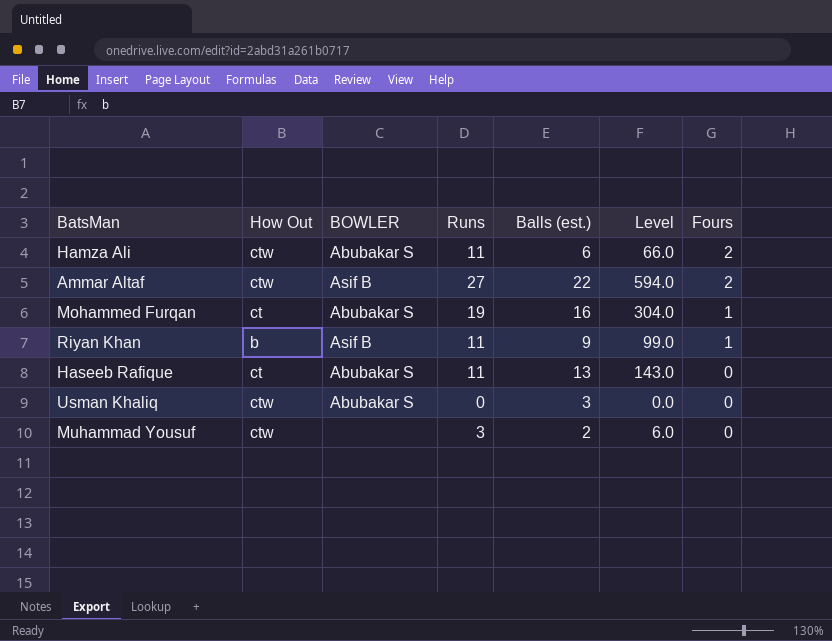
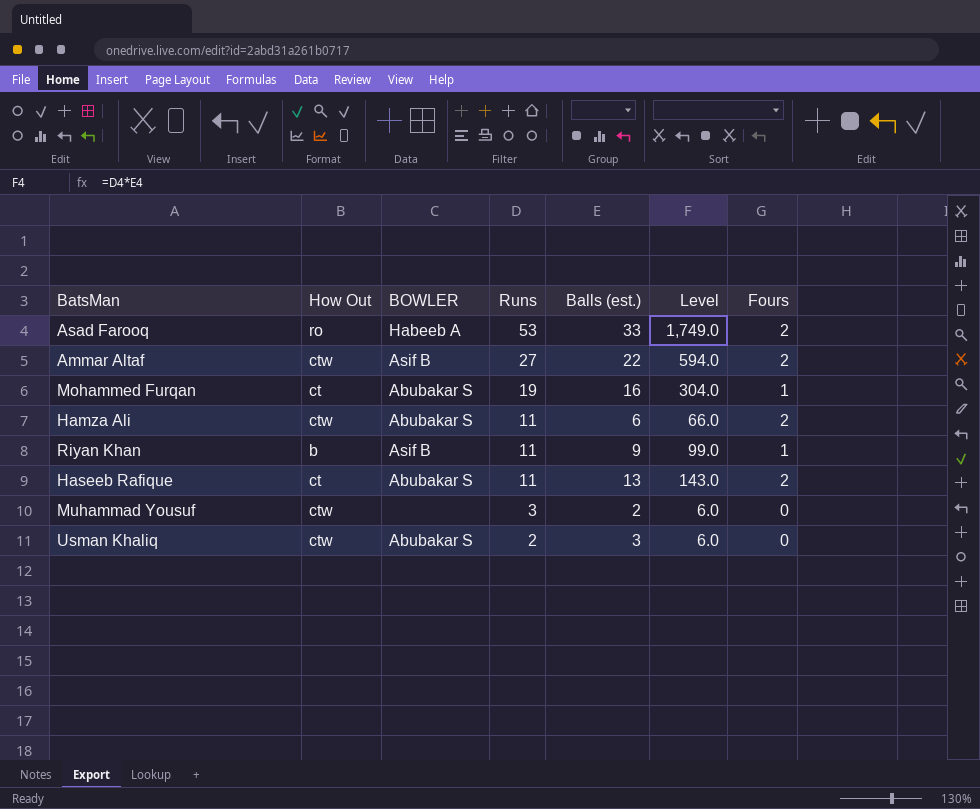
row order: Fours descending -> Runs descending
row Asad Farooq: none -> ro | Habeeb A | 53 | 33 | 1,749.0 | 2
Haseeb Rafique | Fours: 0 -> 2
Usman Khaliq | Runs: 0 -> 2
Usman Khaliq | Level: 0.0 -> 6.0

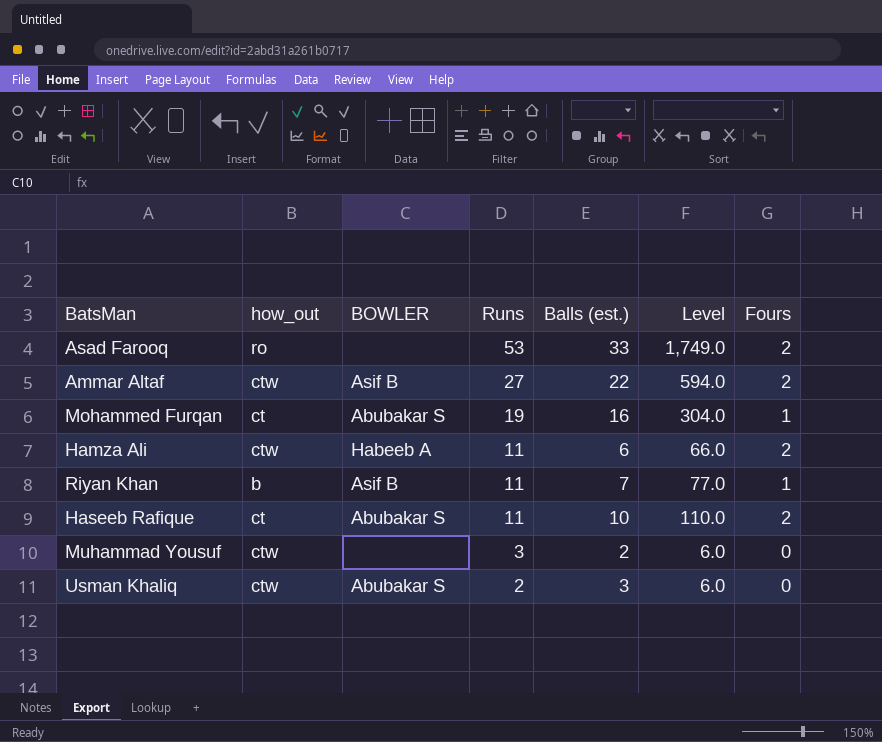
column name: How Out -> how_out
Asad Farooq | BOWLER: Habeeb A -> none
Hamza Ali | BOWLER: Abubakar S -> Habeeb A
Riyan Khan | Balls (est.): 9 -> 7
Riyan Khan | Level: 99.0 -> 77.0
Haseeb Rafique | Balls (est.): 13 -> 10
Haseeb Rafique | Level: 143.0 -> 110.0

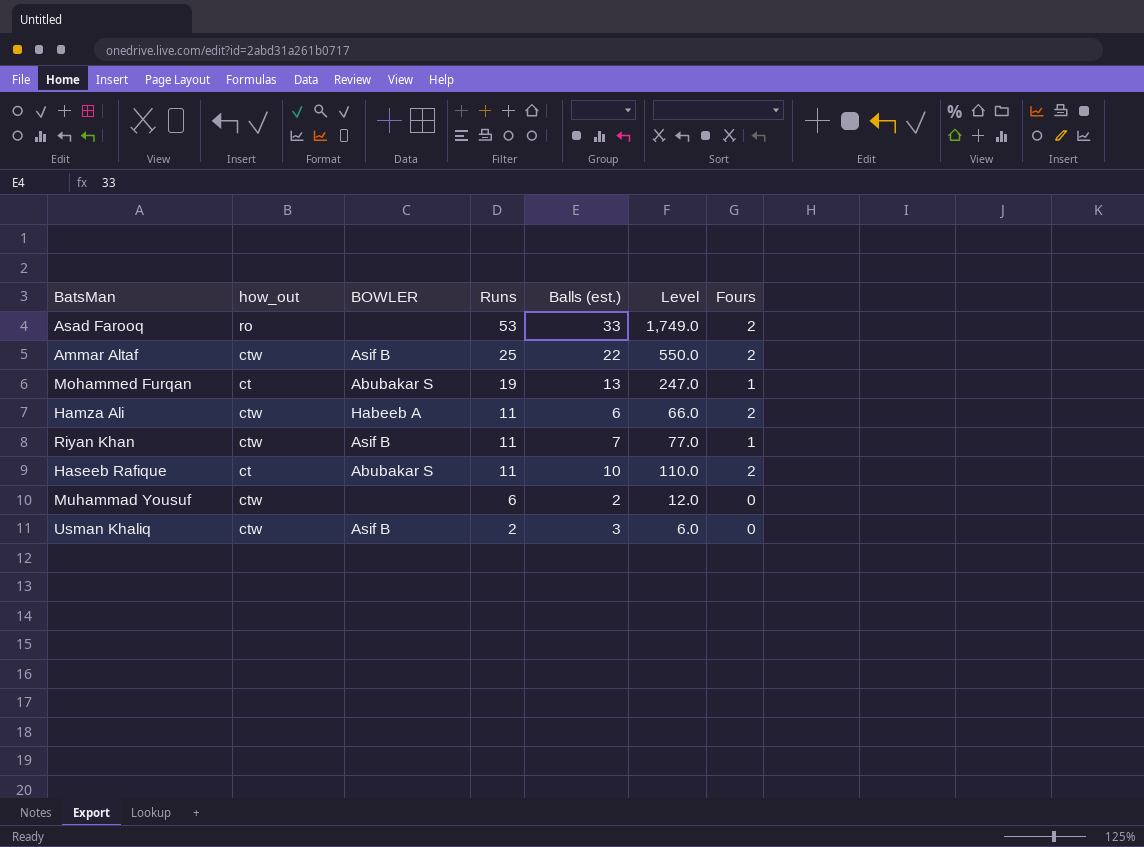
Ammar Altaf | Runs: 27 -> 25
Ammar Altaf | Level: 594.0 -> 550.0
Mohammed Furqan | Balls (est.): 16 -> 13
Mohammed Furqan | Level: 304.0 -> 247.0
Riyan Khan | how_out: b -> ctw
Muhammad Yousuf | Runs: 3 -> 6
Muhammad Yousuf | Level: 6.0 -> 12.0
Usman Khaliq | BOWLER: Abubakar S -> Asif B

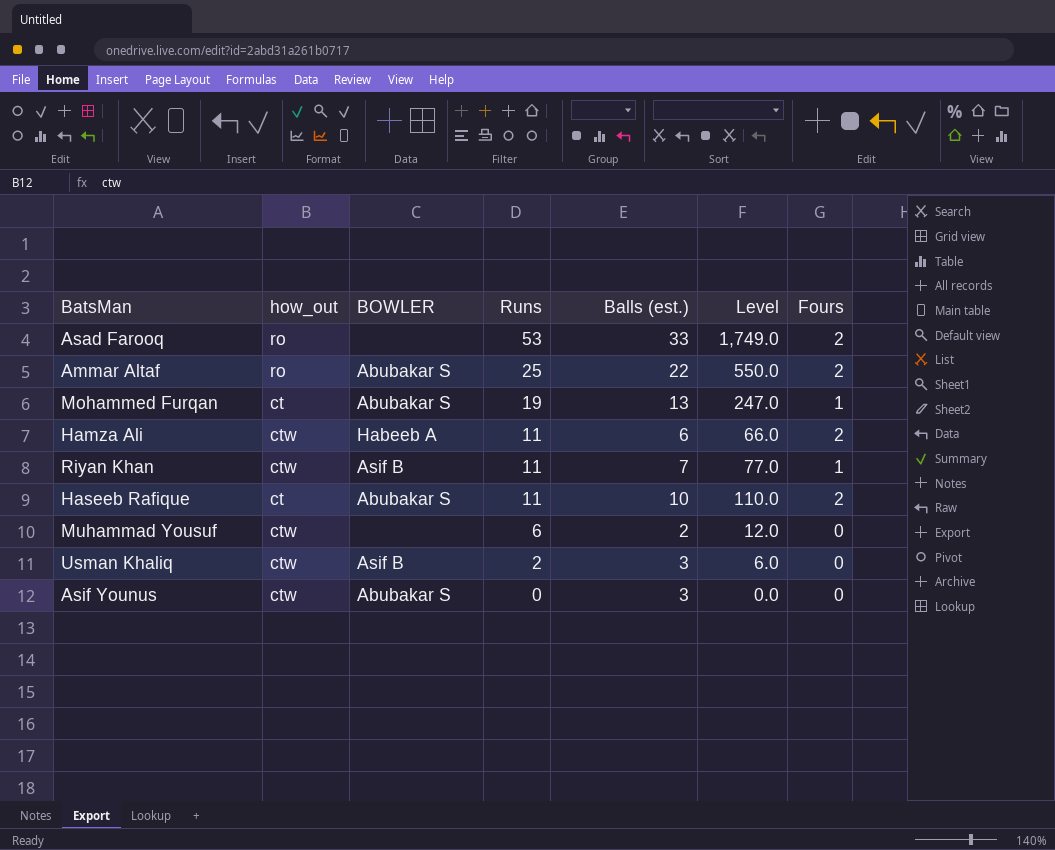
Ammar Altaf | how_out: ctw -> ro
Ammar Altaf | BOWLER: Asif B -> Abubakar S
row Asif Younus: none -> ctw | Abubakar S | 0 | 3 | 0.0 | 0

